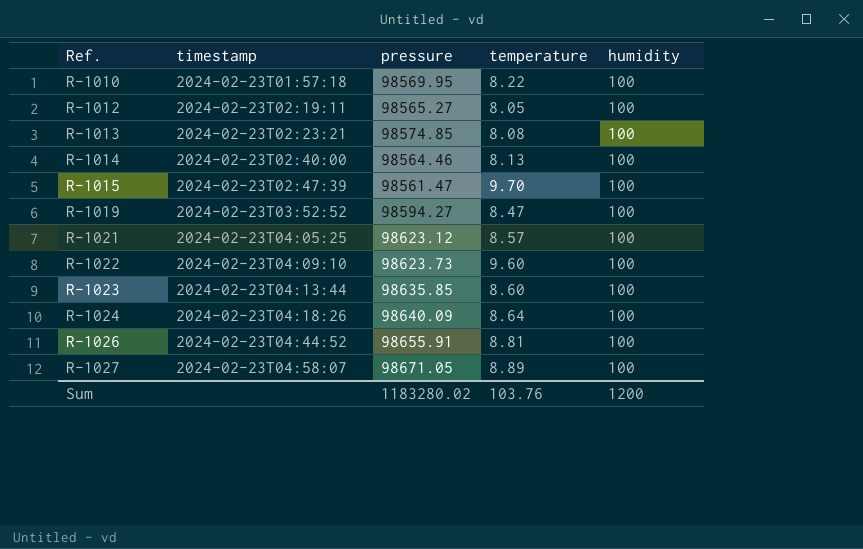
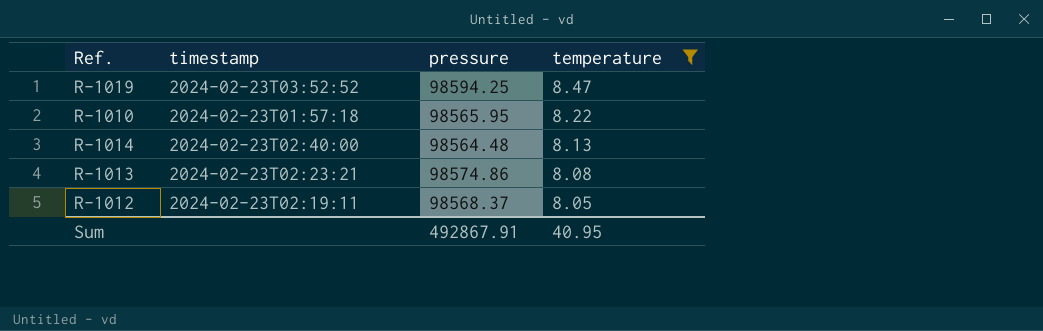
filter: none -> temperature <= 8.47
row order: Ref. ascending -> temperature descending
column humidity | position: 5 -> none
R-1019 | pressure: 98594.27 -> 98594.25
R-1010 | pressure: 98569.95 -> 98565.95
R-1014 | pressure: 98564.46 -> 98564.48
R-1013 | pressure: 98574.85 -> 98574.86
R-1012 | pressure: 98565.27 -> 98568.37
Sum | pressure: 1183280.02 -> 492867.91
Sum | temperature: 103.76 -> 40.95

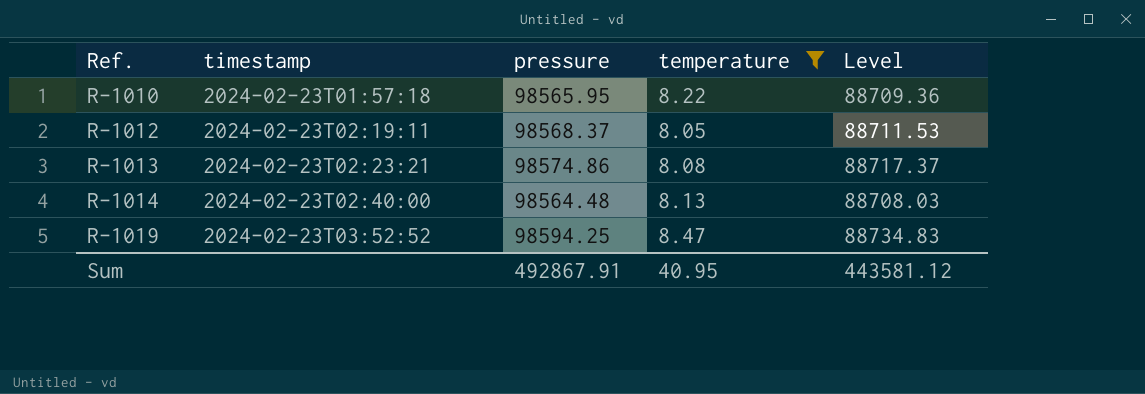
row order: temperature descending -> Ref. ascending
column Level | formula: none -> [pressure] * 0.9

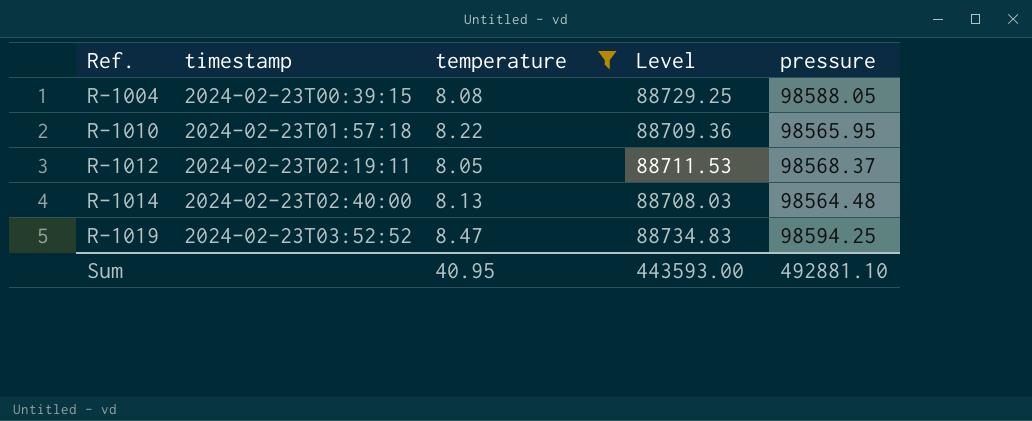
column pressure | position: 3 -> 5
row R-1013: 2024-02-23T02:23:21 | 98574.86 | 8.08 | 88717.37 -> none
row R-1004: none -> 2024-02-23T00:39:15 | 8.08 | 88729.25 | 98588.05
Sum | Level: 443581.12 -> 443593.00
Sum | pressure: 492867.91 -> 492881.10

